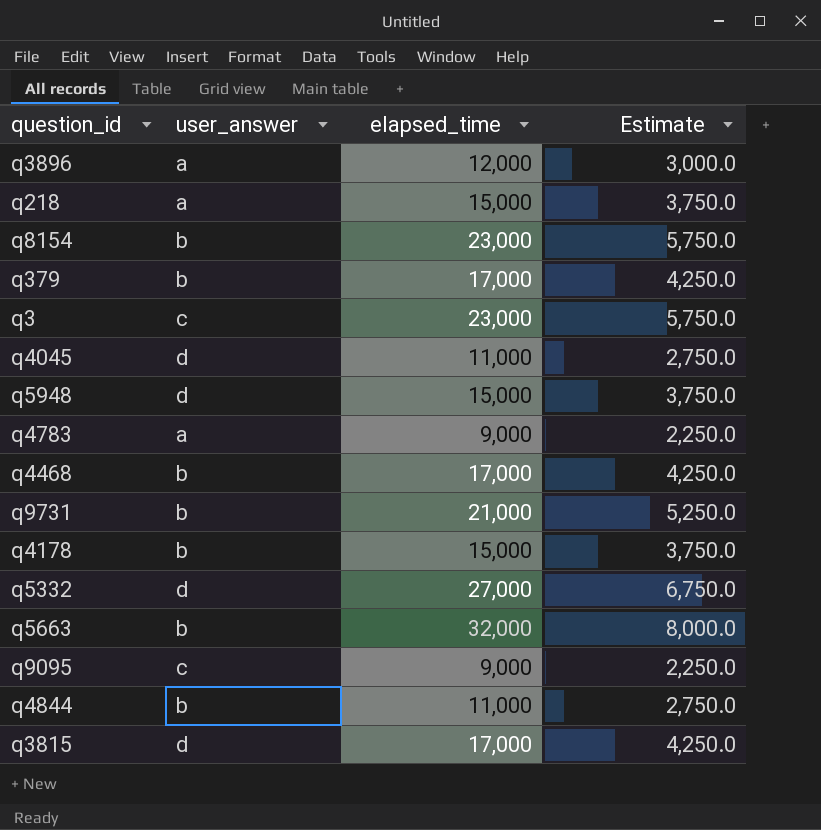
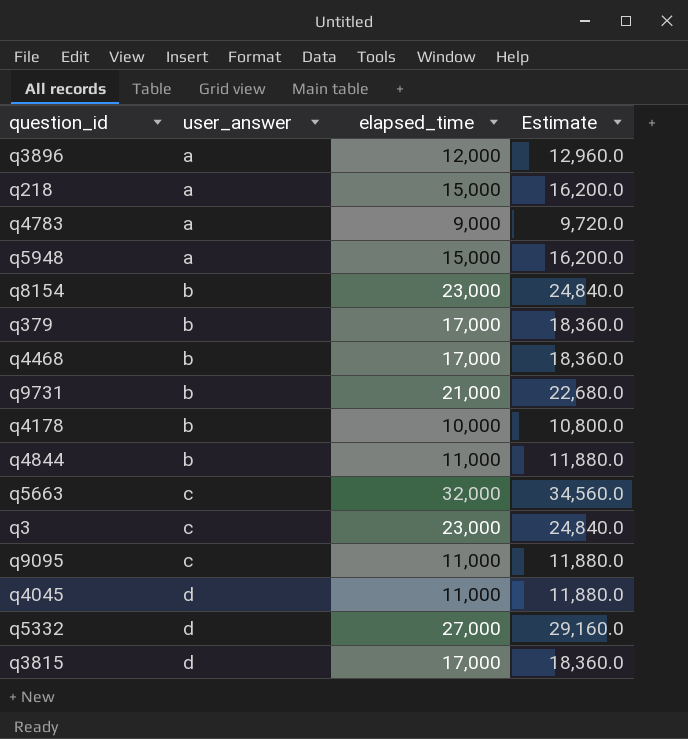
row order: none -> user_answer ascending
column Estimate | formula: [elapsed_time] * 0.25 -> [elapsed_time] * 1.08
q5948 | user_answer: d -> a
q4178 | elapsed_time: 15,000 -> 10,000
q5663 | user_answer: b -> c
q9095 | elapsed_time: 9,000 -> 11,000

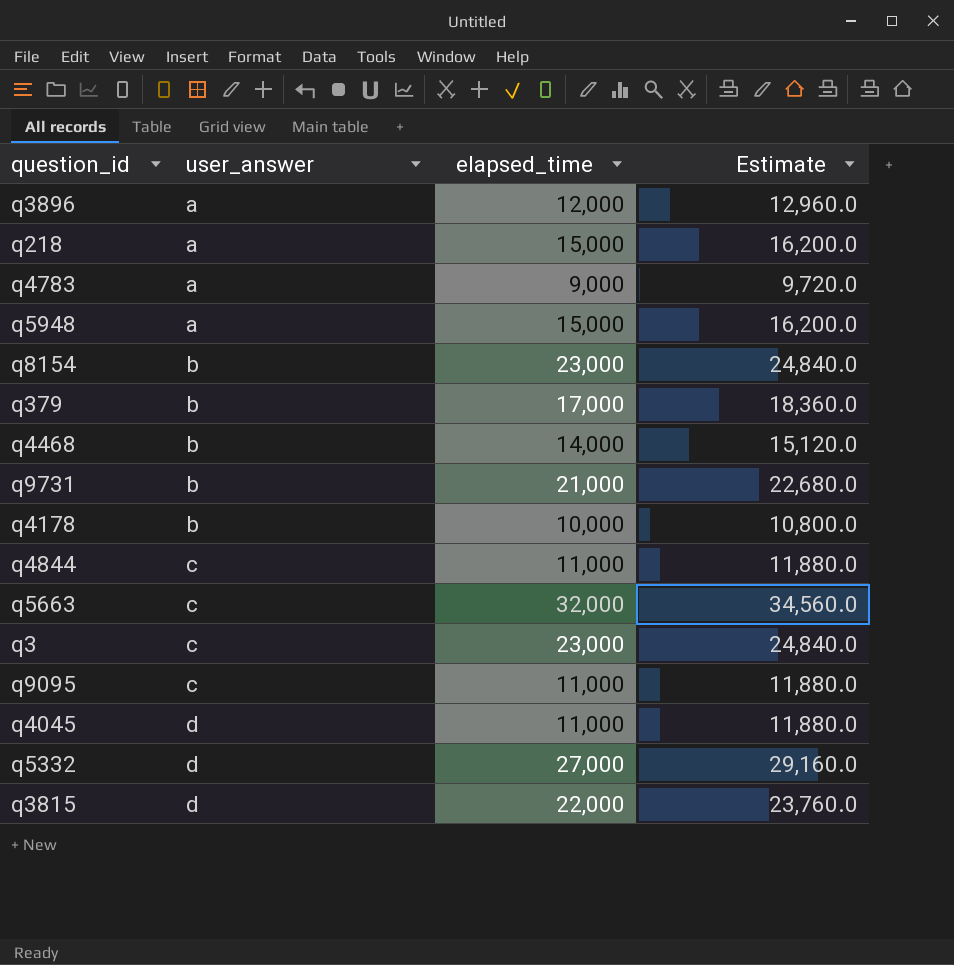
q4468 | elapsed_time: 17,000 -> 14,000
q4468 | Estimate: 18,360.0 -> 15,120.0
q4844 | user_answer: b -> c
q3815 | elapsed_time: 17,000 -> 22,000
q3815 | Estimate: 18,360.0 -> 23,760.0

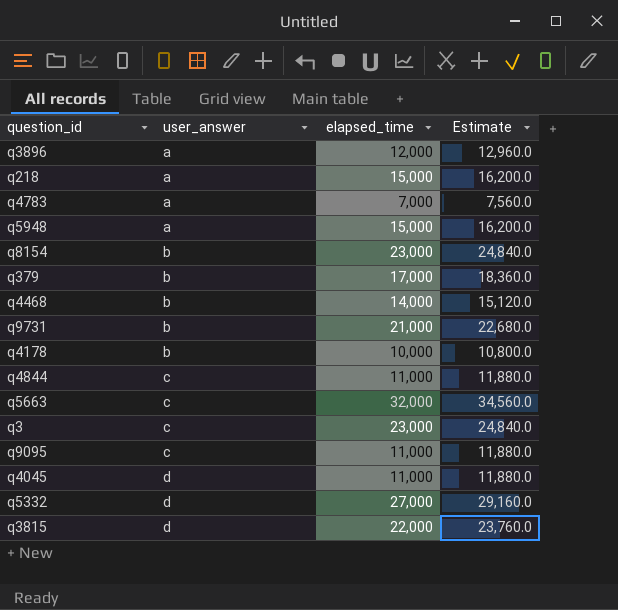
q4783 | elapsed_time: 9,000 -> 7,000
q4783 | Estimate: 9,720.0 -> 7,560.0

